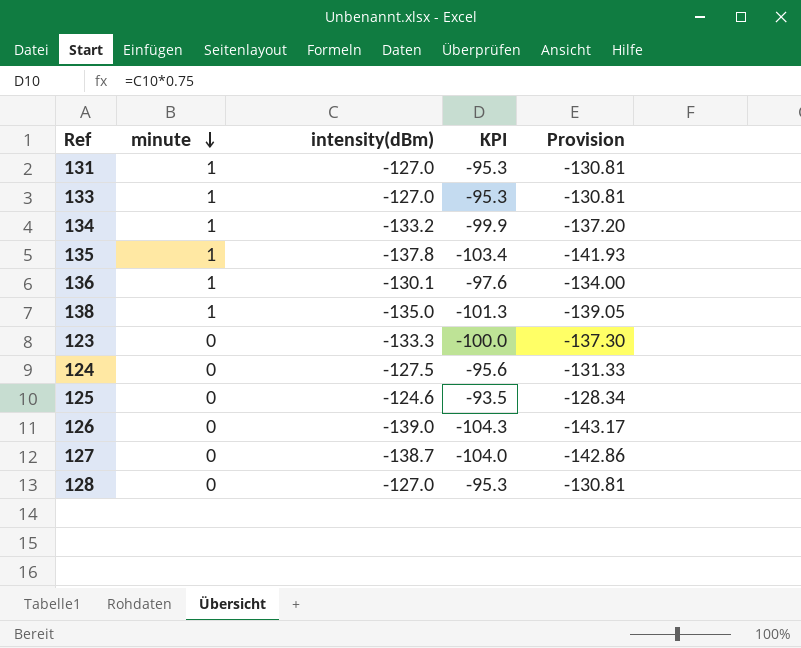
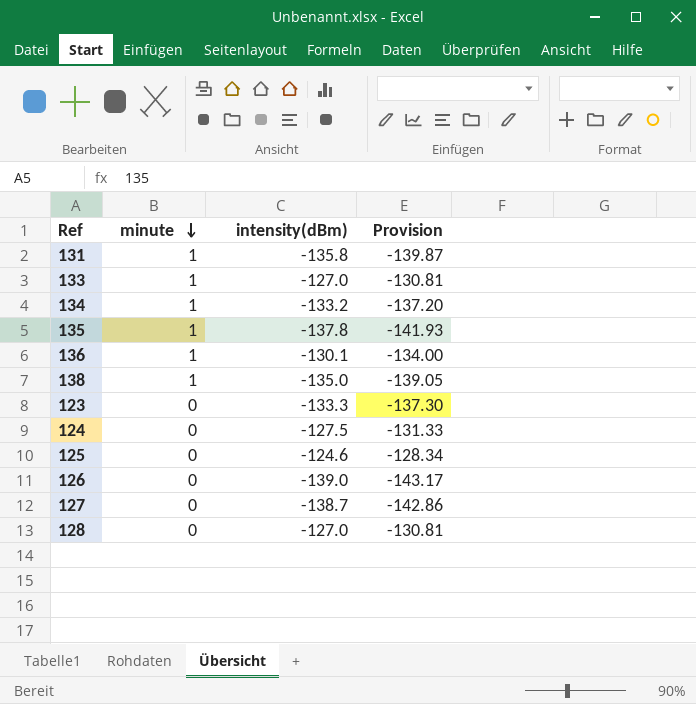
column KPI | formula: [intensity(dBm)] * 0.75 -> none
131 | intensity(dBm): -127.0 -> -135.8
131 | Provision: -130.81 -> -139.87

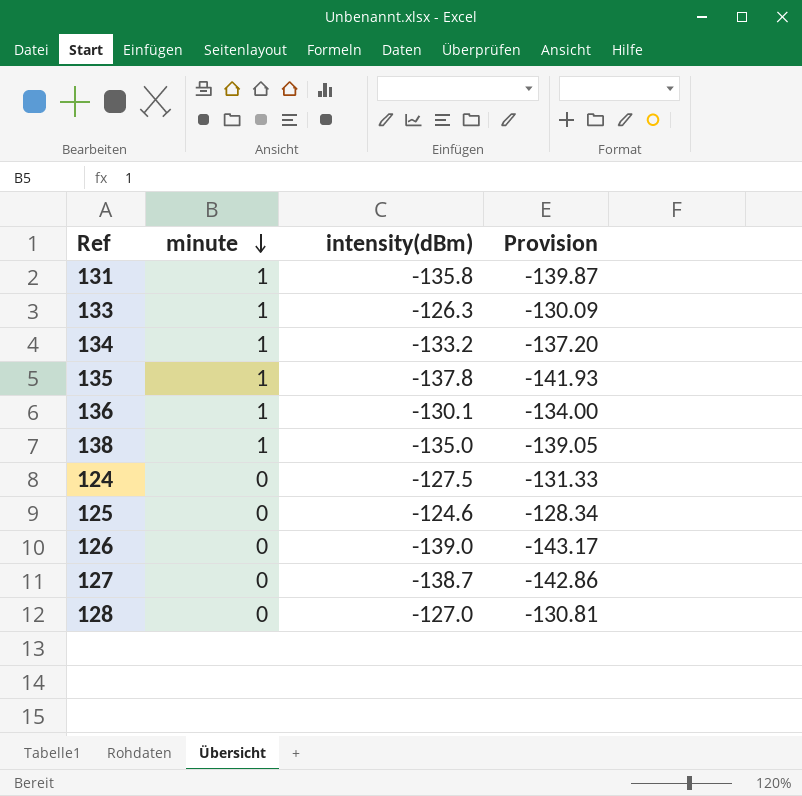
row 123: 0 | -133.3 | -137.30 -> none
133 | intensity(dBm): -127.0 -> -126.3
133 | Provision: -130.81 -> -130.09

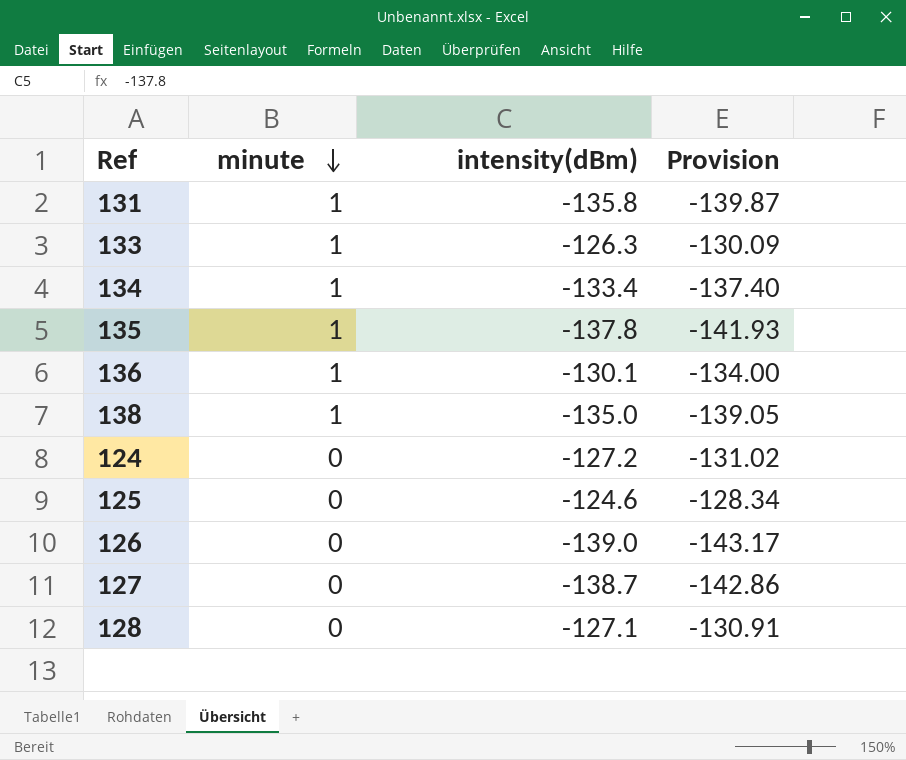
134 | intensity(dBm): -133.2 -> -133.4
134 | Provision: -137.20 -> -137.40
124 | intensity(dBm): -127.5 -> -127.2
124 | Provision: -131.33 -> -131.02
128 | intensity(dBm): -127.0 -> -127.1
128 | Provision: -130.81 -> -130.91

